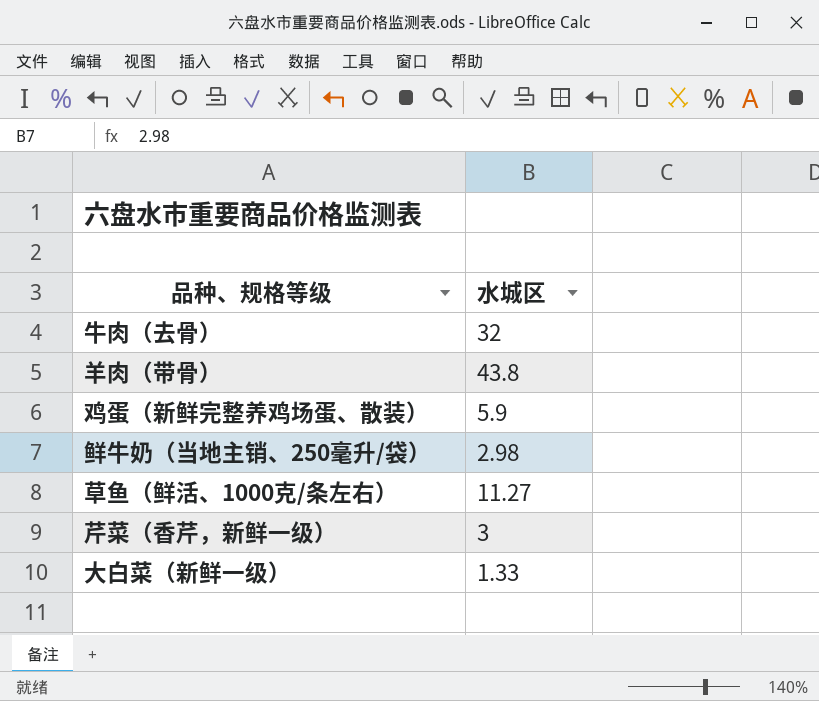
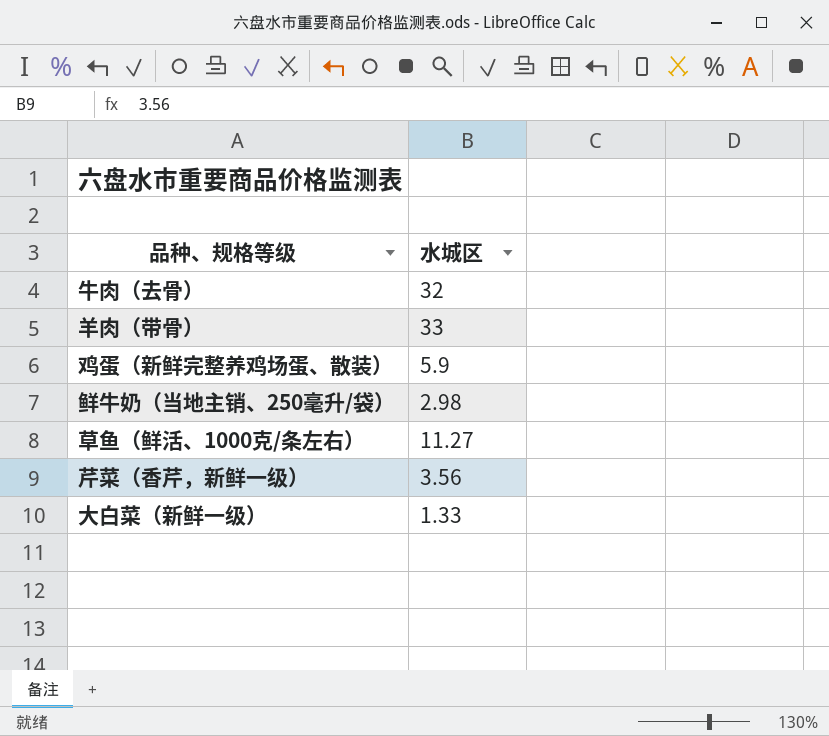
羊肉（带骨） | 水城区: 43.8 -> 33
芹菜（香芹，新鲜一级） | 水城区: 3 -> 3.56

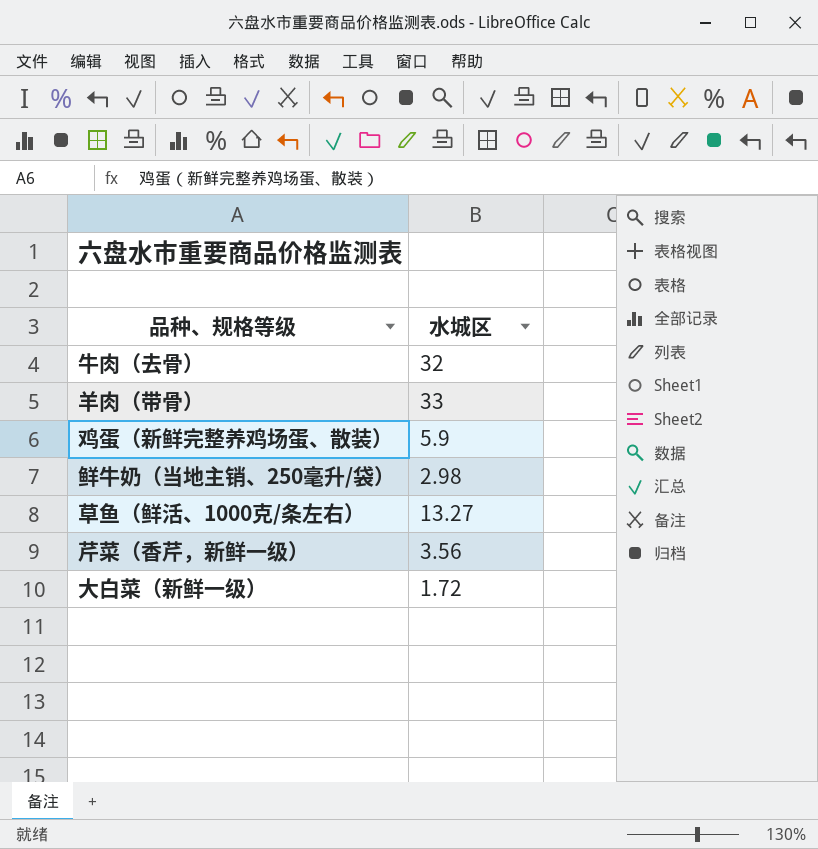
草鱼（鲜活、1000克/条左右） | 水城区: 11.27 -> 13.27
大白菜（新鲜一级） | 水城区: 1.33 -> 1.72

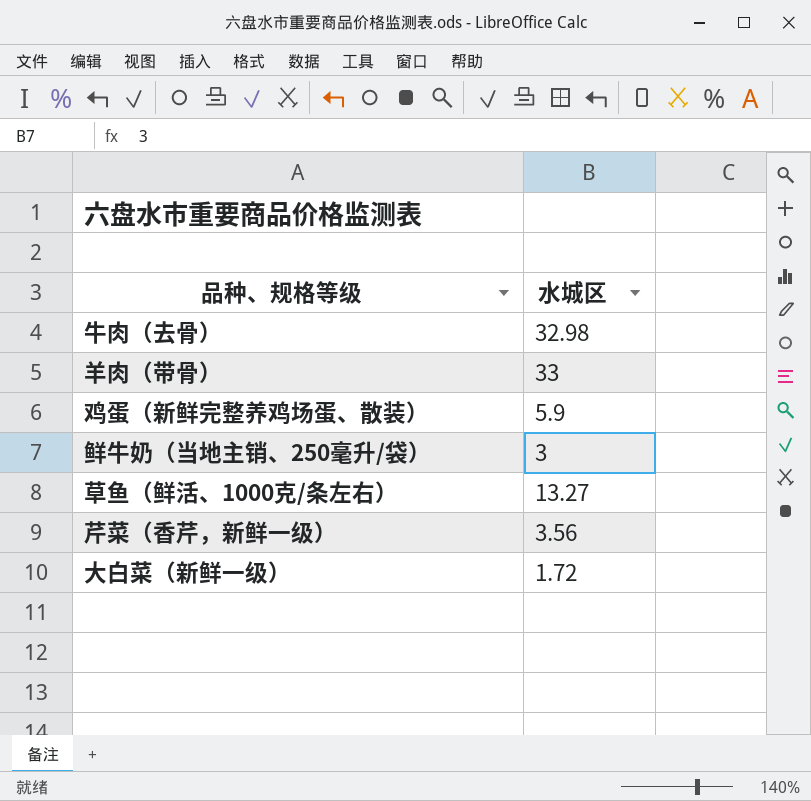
牛肉（去骨） | 水城区: 32 -> 32.98
鲜牛奶（当地主销、250毫升/袋） | 水城区: 2.98 -> 3

